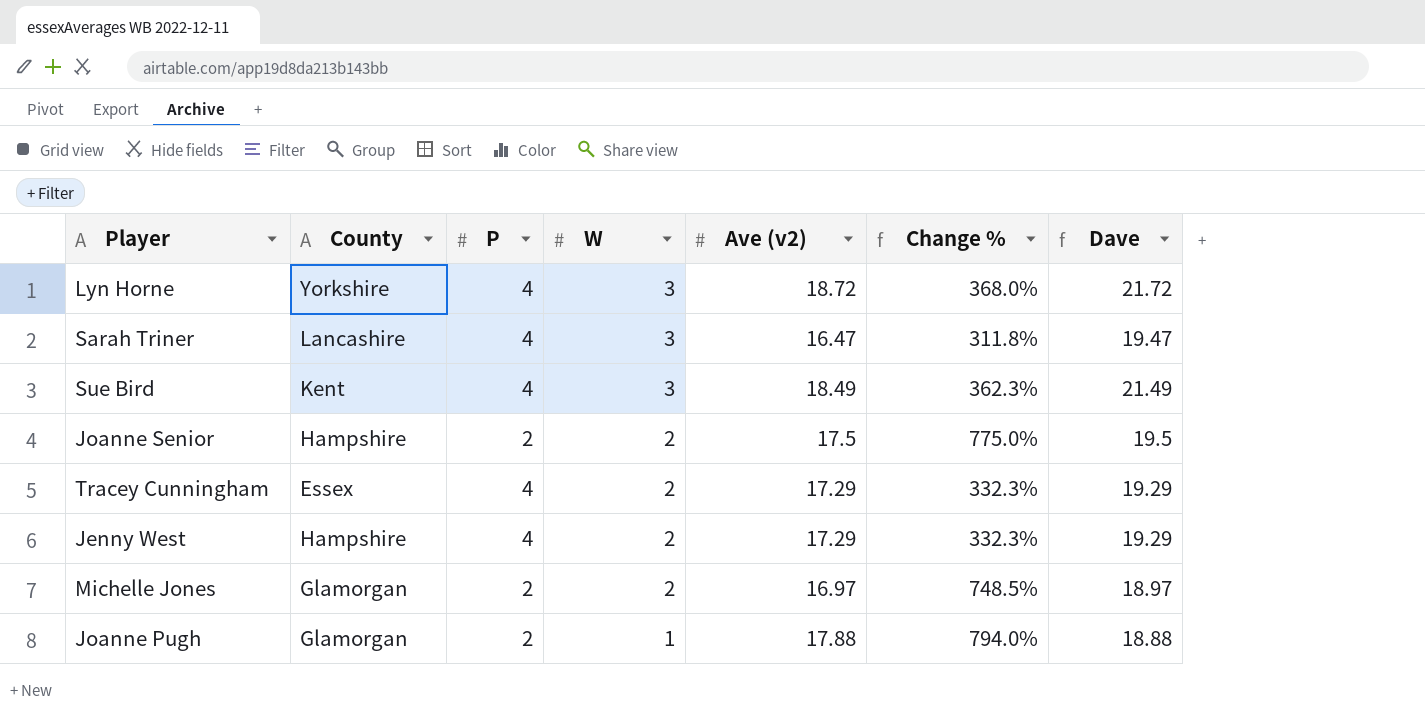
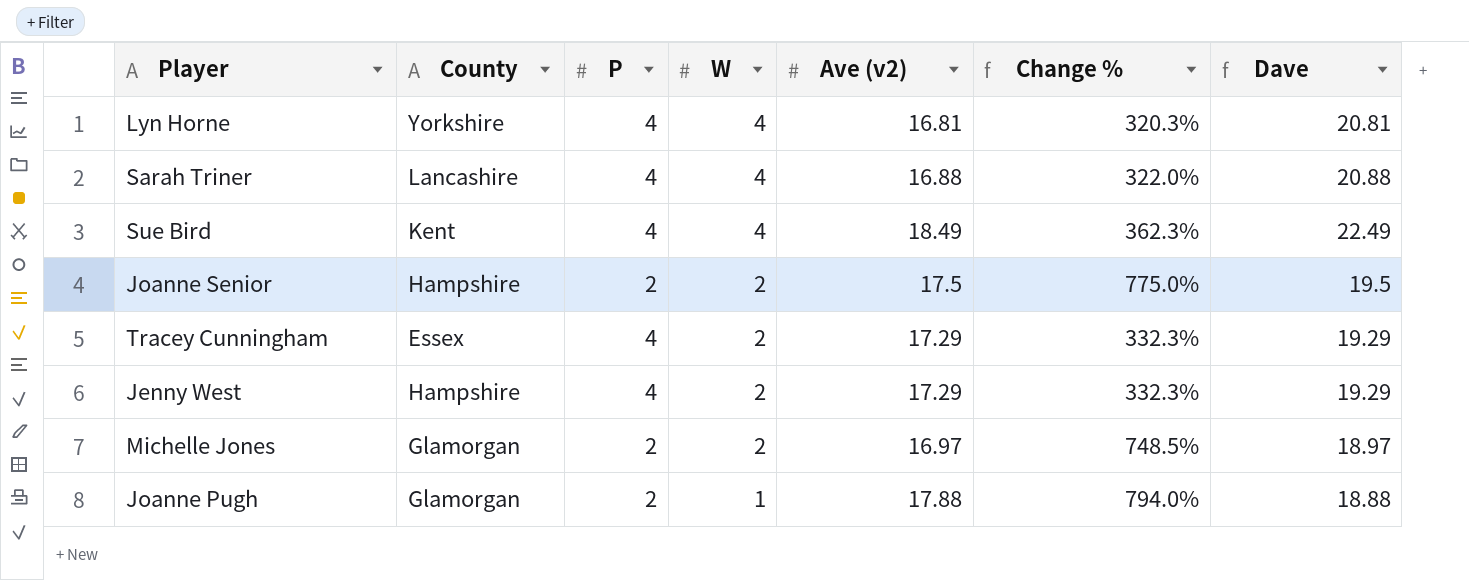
Lyn Horne | W: 3 -> 4
Lyn Horne | Ave (v2): 18.72 -> 16.81
Lyn Horne | Change %: 368.0% -> 320.3%
Lyn Horne | Dave: 21.72 -> 20.81
Sarah Triner | W: 3 -> 4
Sarah Triner | Ave (v2): 16.47 -> 16.88
Sarah Triner | Change %: 311.8% -> 322.0%
Sarah Triner | Dave: 19.47 -> 20.88
Sue Bird | W: 3 -> 4
Sue Bird | Dave: 21.49 -> 22.49

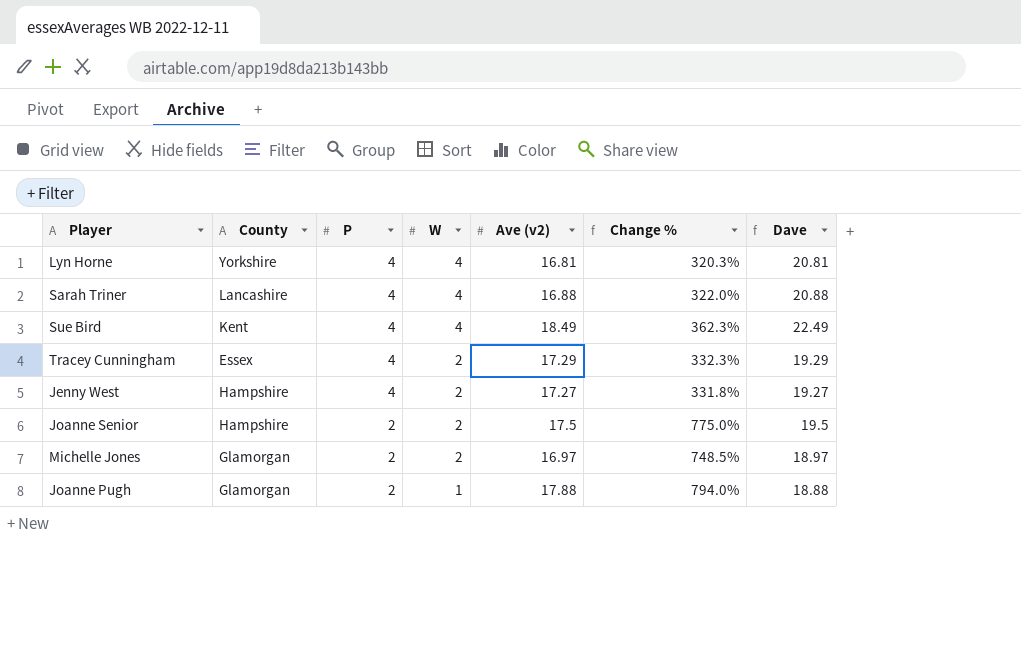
row order: W descending -> P descending
Jenny West | Ave (v2): 17.29 -> 17.27
Jenny West | Change %: 332.3% -> 331.8%
Jenny West | Dave: 19.29 -> 19.27

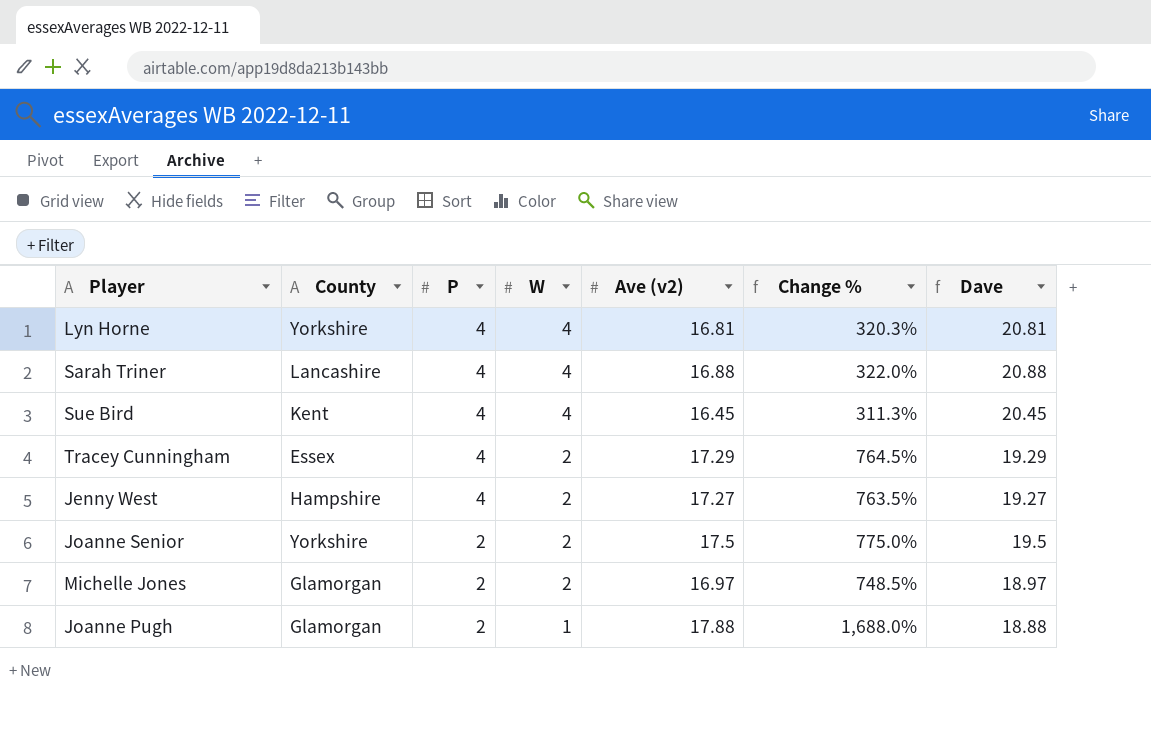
column Change % | formula: ([Ave (v2)] - [P]) / [P] -> ([Ave (v2)] - [W]) / [W]
Sue Bird | Ave (v2): 18.49 -> 16.45
Sue Bird | Dave: 22.49 -> 20.45
Joanne Senior | County: Hampshire -> Yorkshire

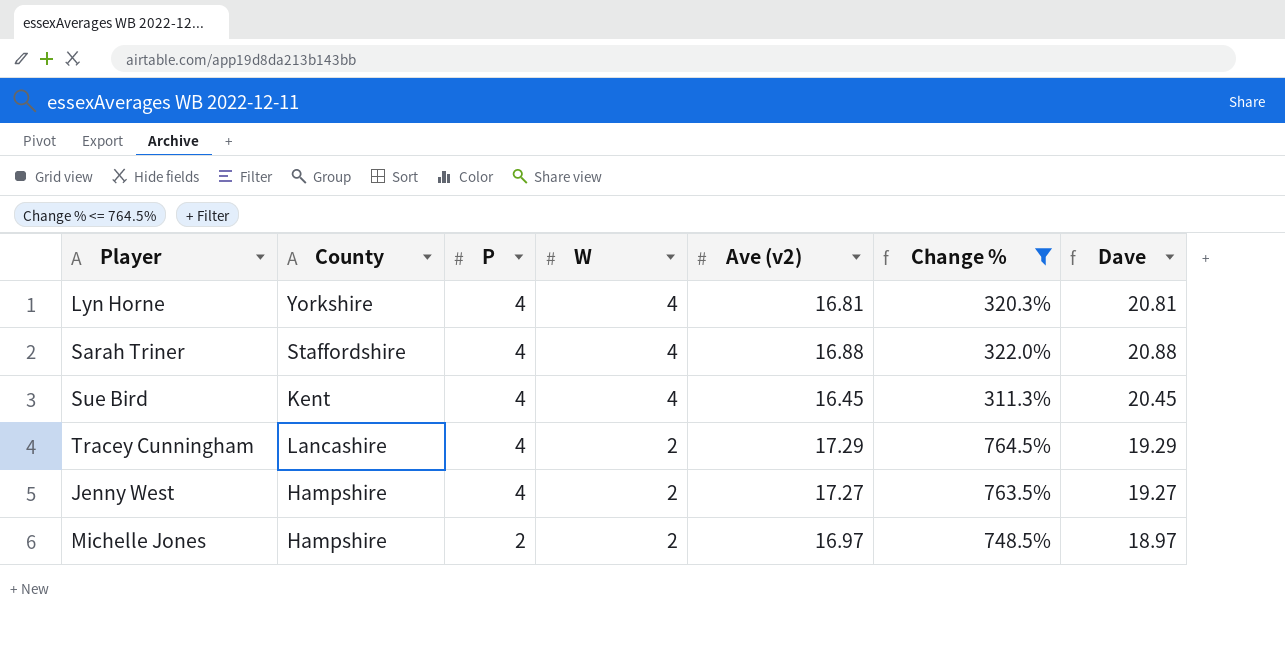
filter: none -> Change % <= 764.5%
Sarah Triner | County: Lancashire -> Staffordshire
Tracey Cunningham | County: Essex -> Lancashire
Michelle Jones | County: Glamorgan -> Hampshire

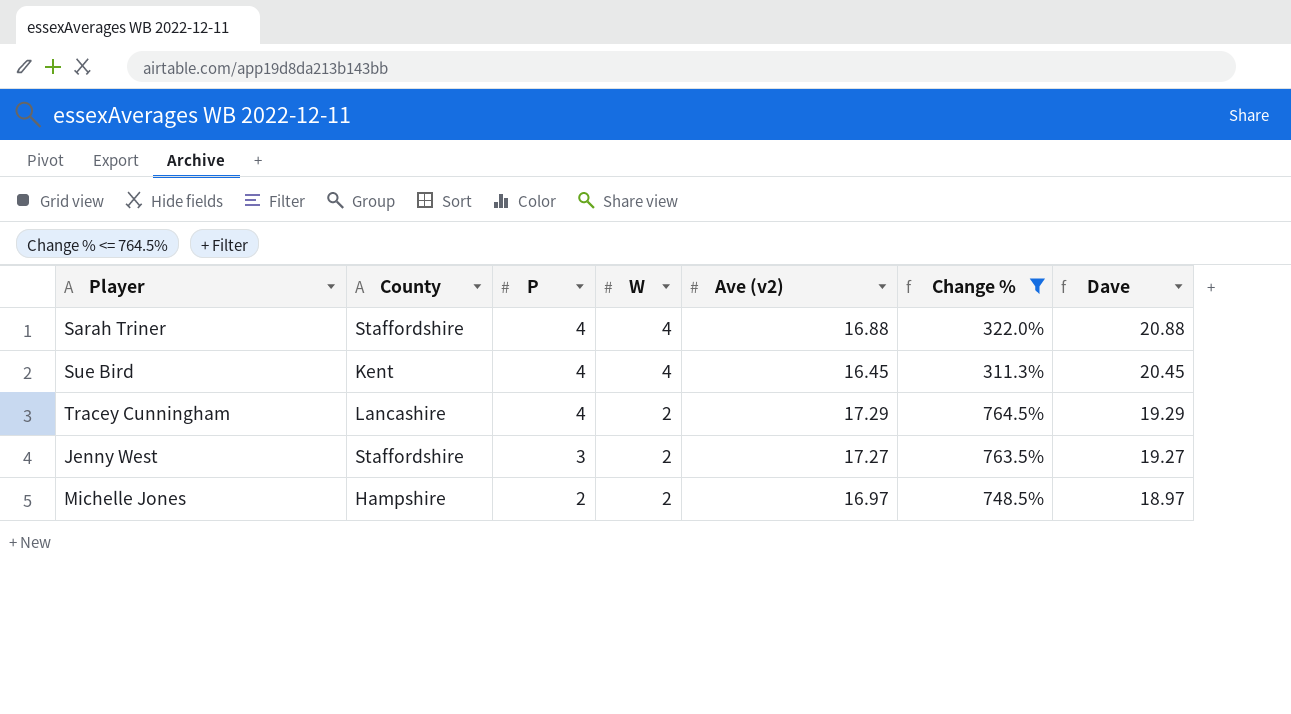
row Lyn Horne: Yorkshire | 4 | 4 | 16.81 | 320.3% | 20.81 -> none
Jenny West | County: Hampshire -> Staffordshire
Jenny West | P: 4 -> 3

